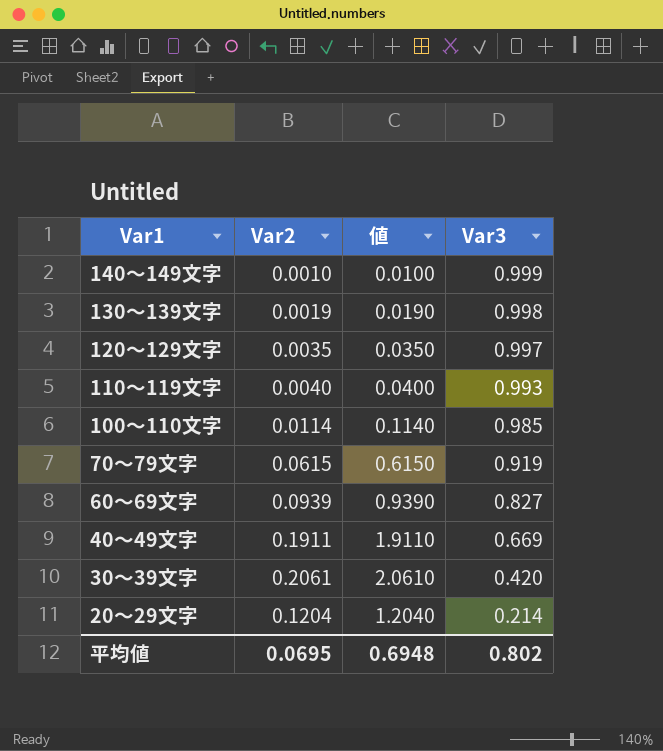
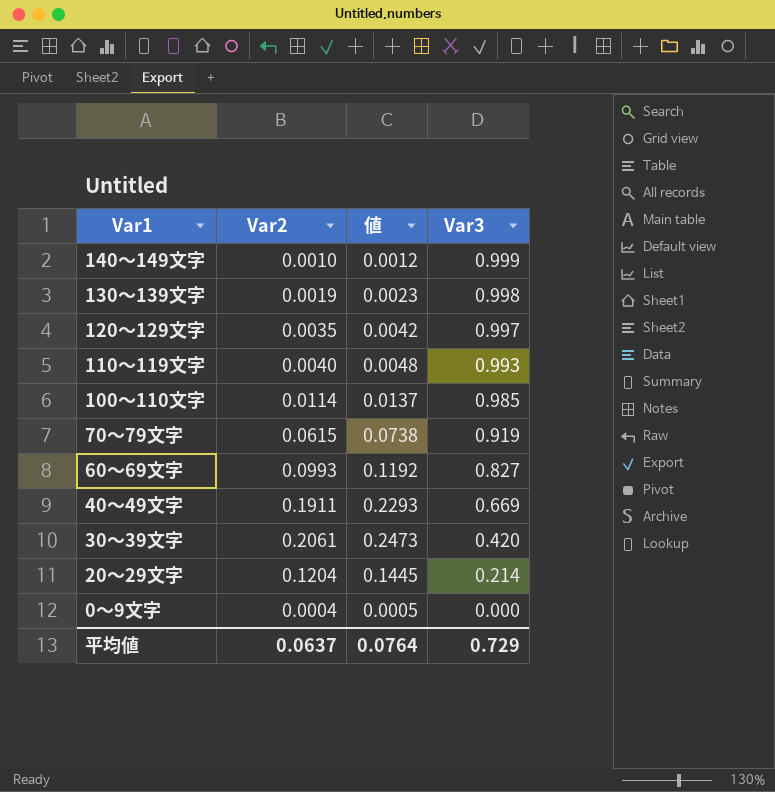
column 値 | formula: [Var2] * 10 -> [Var2] * 1.2
60〜69文字 | Var2: 0.0939 -> 0.0993
row 0〜9文字: none -> 0.0004 | 0.0005 | 0.000
平均値 | Var2: 0.0695 -> 0.0637
平均値 | 値: 0.6948 -> 0.0764
平均値 | Var3: 0.802 -> 0.729

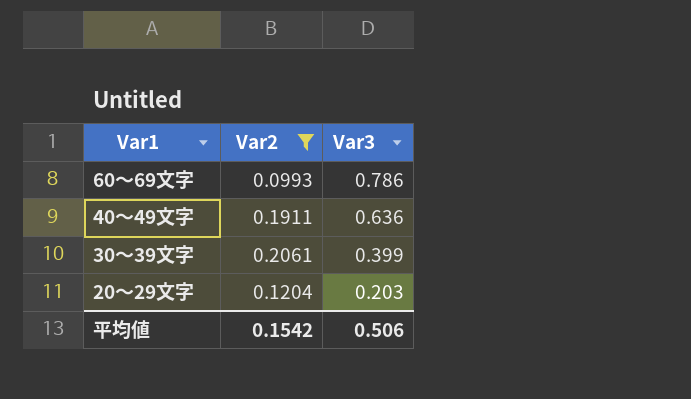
filter: none -> Var2 >= 0.0993
column 値 | formula: [Var2] * 1.2 -> none
60〜69文字 | Var3: 0.827 -> 0.786
40〜49文字 | Var3: 0.669 -> 0.636
30〜39文字 | Var3: 0.420 -> 0.399
20〜29文字 | Var3: 0.214 -> 0.203
平均値 | Var2: 0.0637 -> 0.1542
平均値 | Var3: 0.729 -> 0.506

